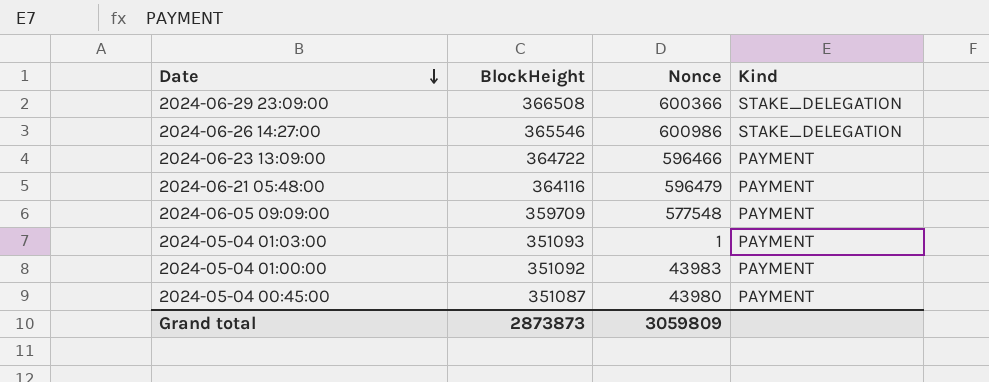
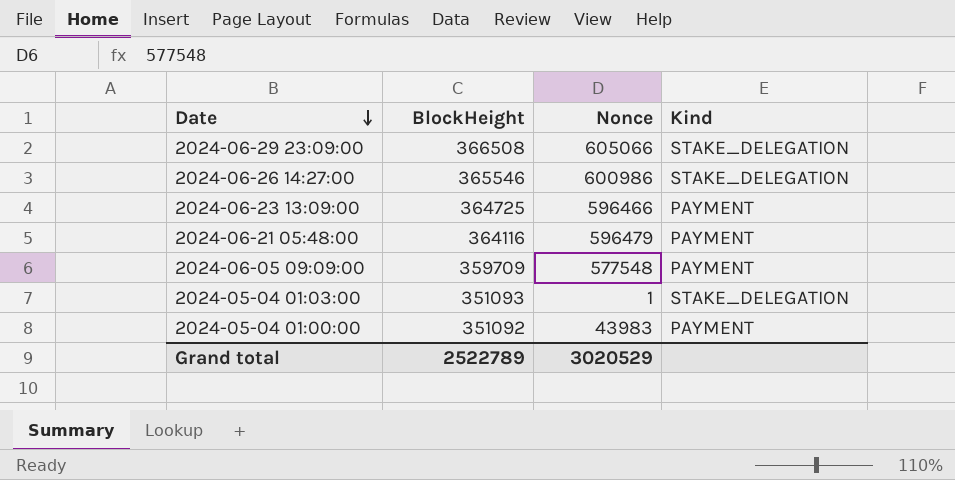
row 2024-05-04 00:45:00: 351087 | 43980 | PAYMENT -> none
2024-06-29 23:09:00 | Nonce: 600366 -> 605066
2024-06-23 13:09:00 | BlockHeight: 364722 -> 364725
2024-05-04 01:03:00 | Kind: PAYMENT -> STAKE_DELEGATION
Grand total | BlockHeight: 2873873 -> 2522789
Grand total | Nonce: 3059809 -> 3020529

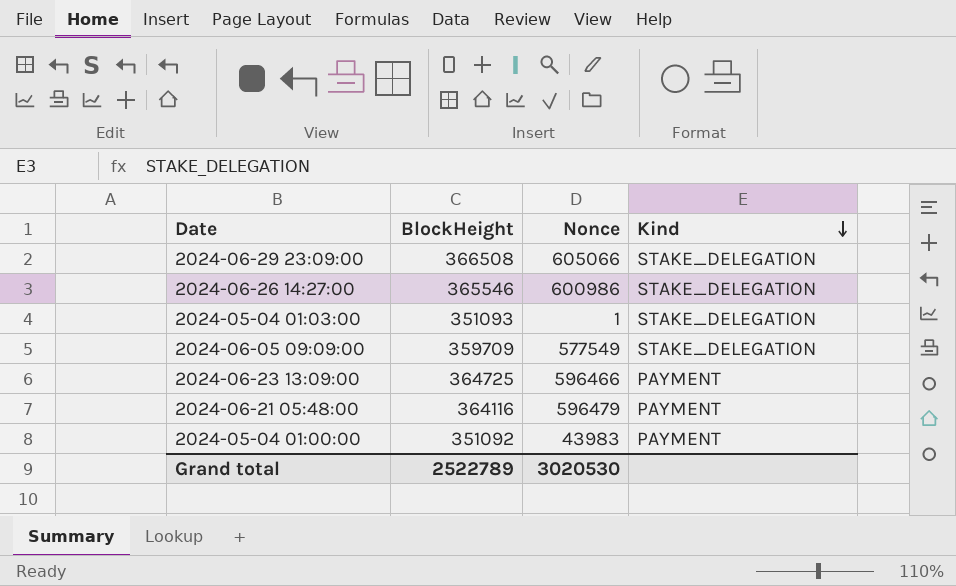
row order: Date descending -> Kind descending
2024-06-05 09:09:00 | Nonce: 577548 -> 577549
2024-06-05 09:09:00 | Kind: PAYMENT -> STAKE_DELEGATION
Grand total | Nonce: 3020529 -> 3020530

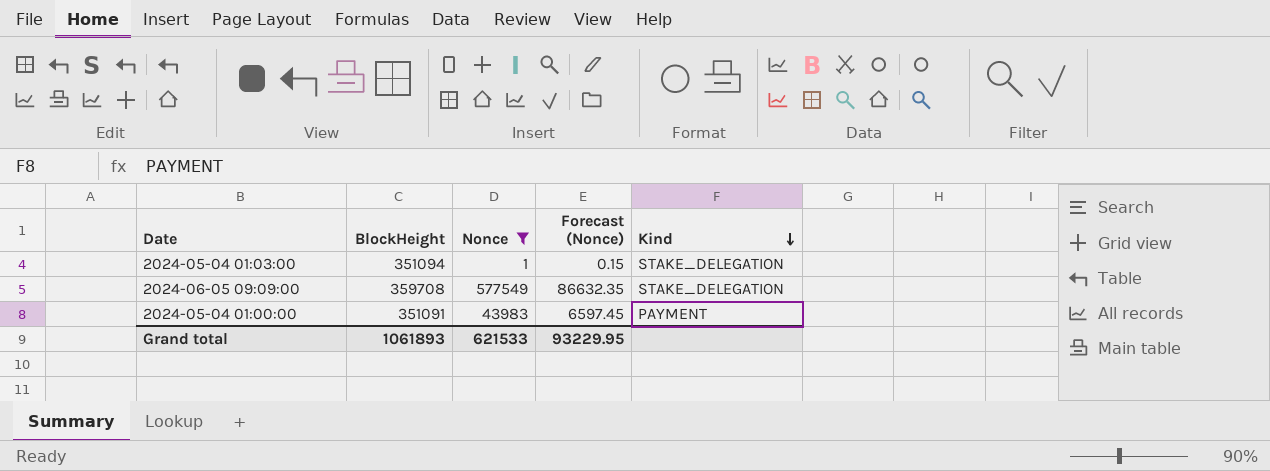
filter: none -> Nonce <= 577549
column Forecast (Nonce) | formula: none -> [Nonce] * 0.15
2024-05-04 01:03:00 | BlockHeight: 351093 -> 351094
2024-06-05 09:09:00 | BlockHeight: 359709 -> 359708
2024-05-04 01:00:00 | BlockHeight: 351092 -> 351091
Grand total | BlockHeight: 2522789 -> 1061893
Grand total | Nonce: 3020530 -> 621533

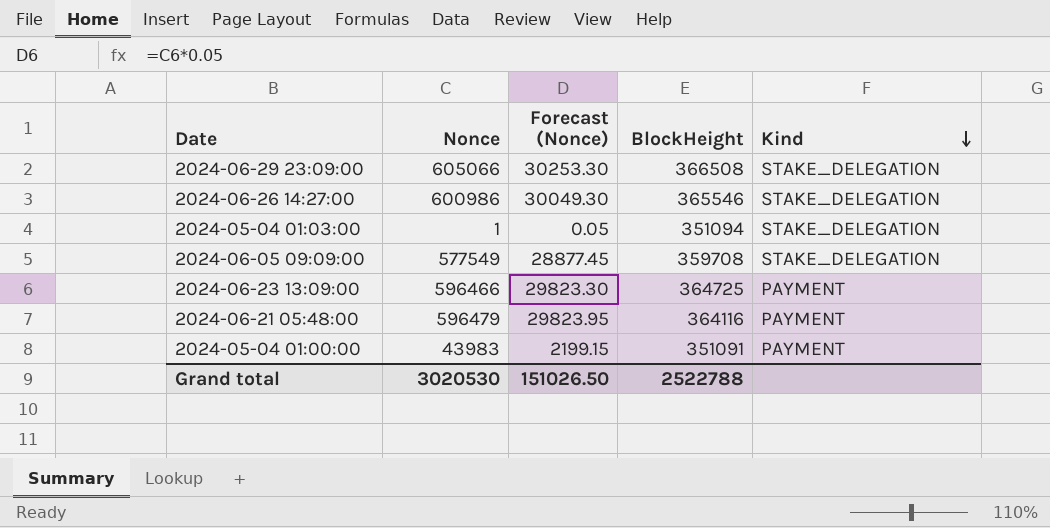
filter: Nonce <= 577549 -> none
column Forecast (Nonce) | formula: [Nonce] * 0.15 -> [Nonce] * 0.05
column BlockHeight | position: 2 -> 4
Grand total | Nonce: 621533 -> 3020530
Grand total | Forecast (Nonce): 93229.95 -> 151026.50
Grand total | BlockHeight: 1061893 -> 2522788

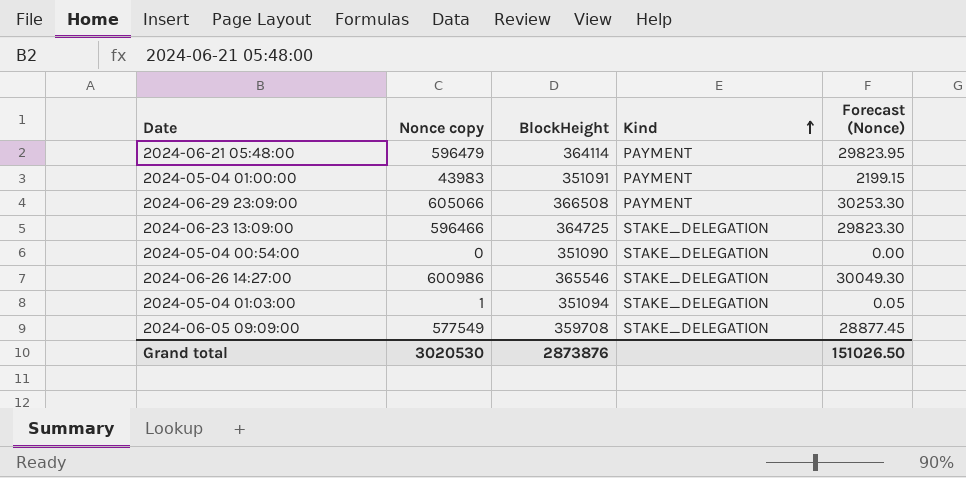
row order: Kind descending -> Kind ascending
column name: Nonce -> Nonce copy
column Forecast (Nonce) | position: 3 -> 5
2024-06-21 05:48:00 | BlockHeight: 364116 -> 364114
2024-06-29 23:09:00 | Kind: STAKE_DELEGATION -> PAYMENT
2024-06-23 13:09:00 | Kind: PAYMENT -> STAKE_DELEGATION
row 2024-05-04 00:54:00: none -> 0 | 351090 | STAKE_DELEGATION | 0.00
Grand total | BlockHeight: 2522788 -> 2873876

